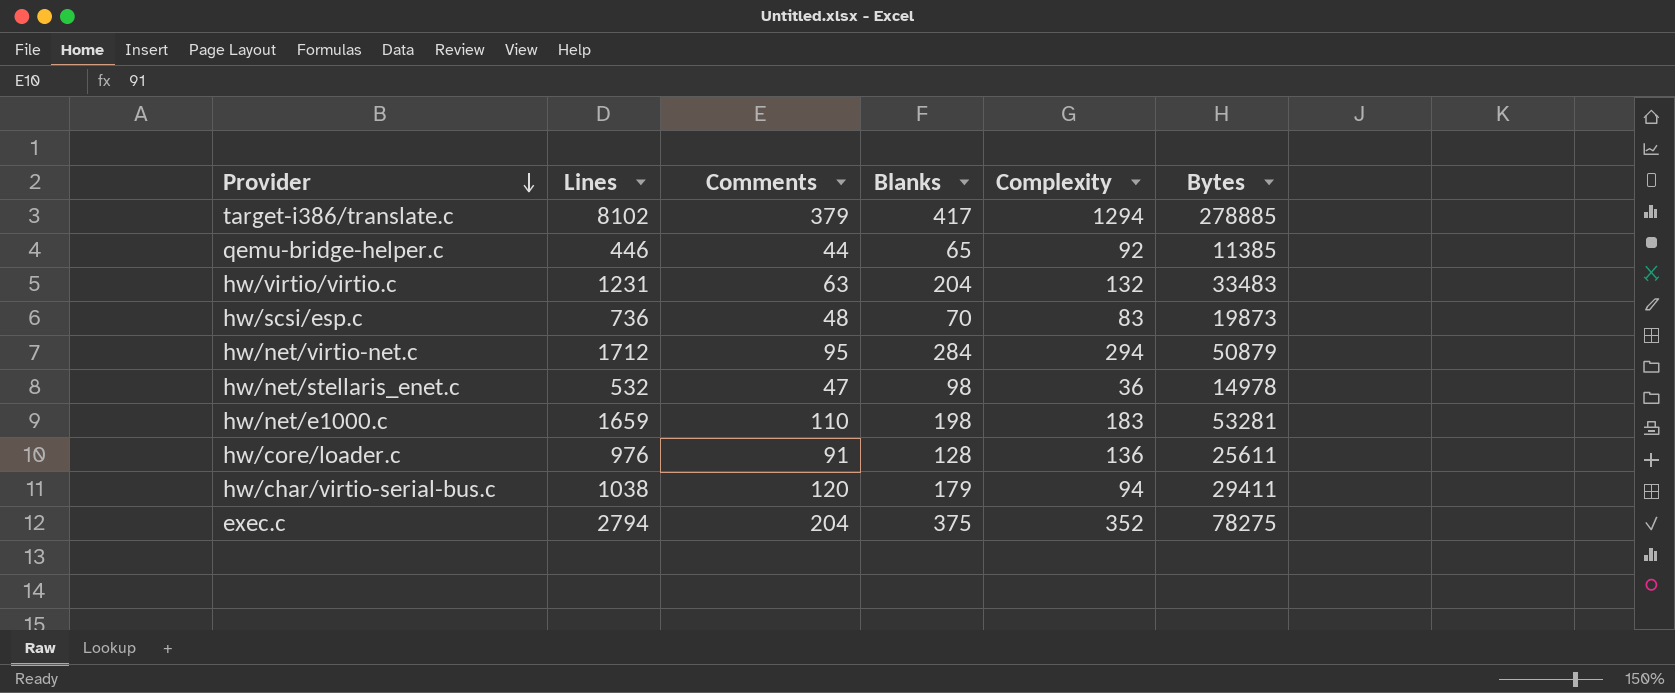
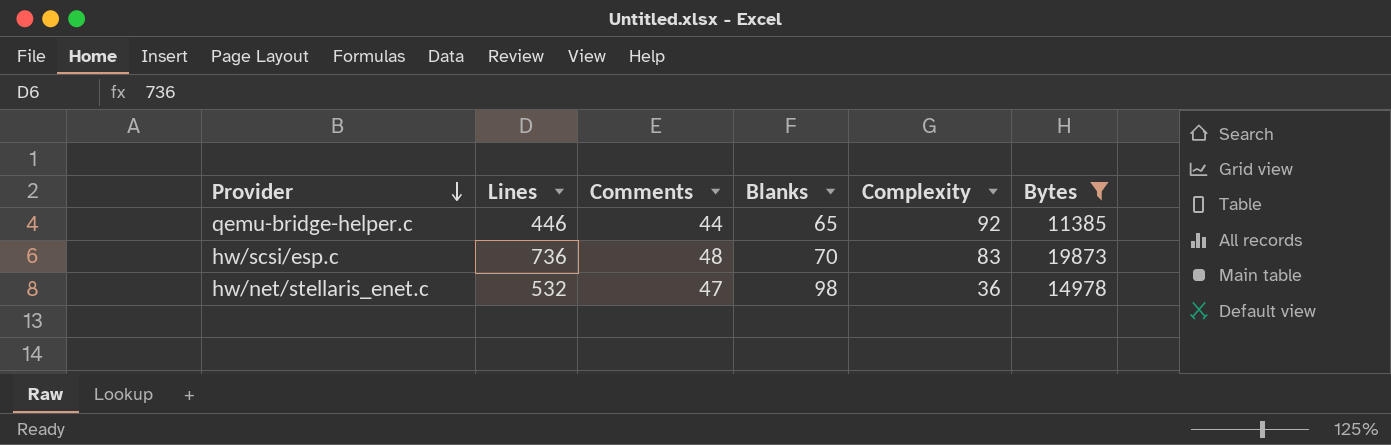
filter: none -> Bytes <= 19873

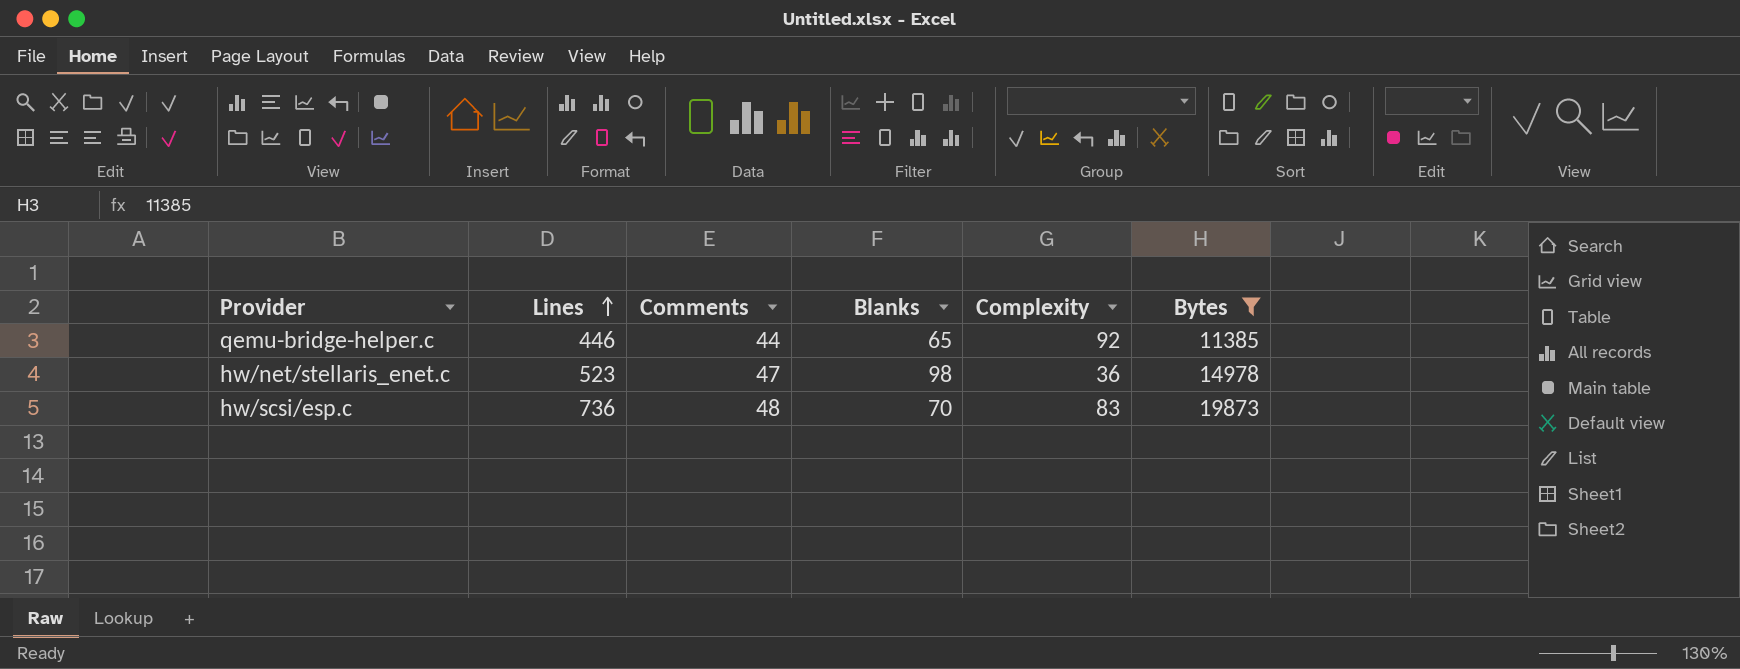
row order: Provider descending -> Lines ascending
hw/net/stellaris_enet.c | Lines: 532 -> 523

